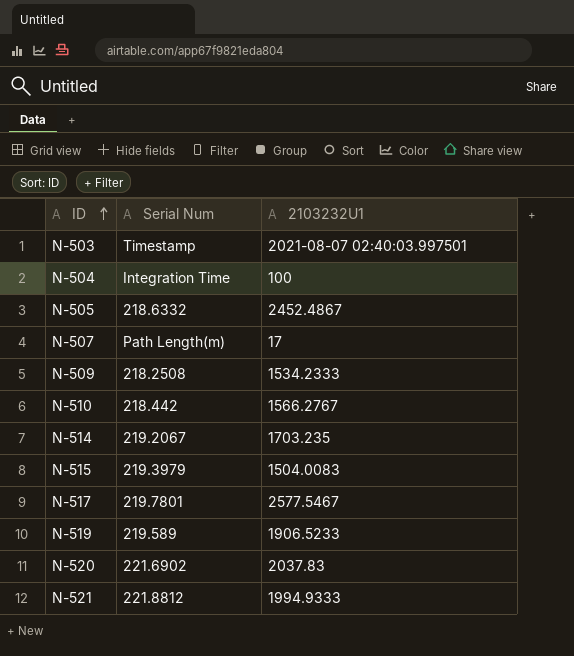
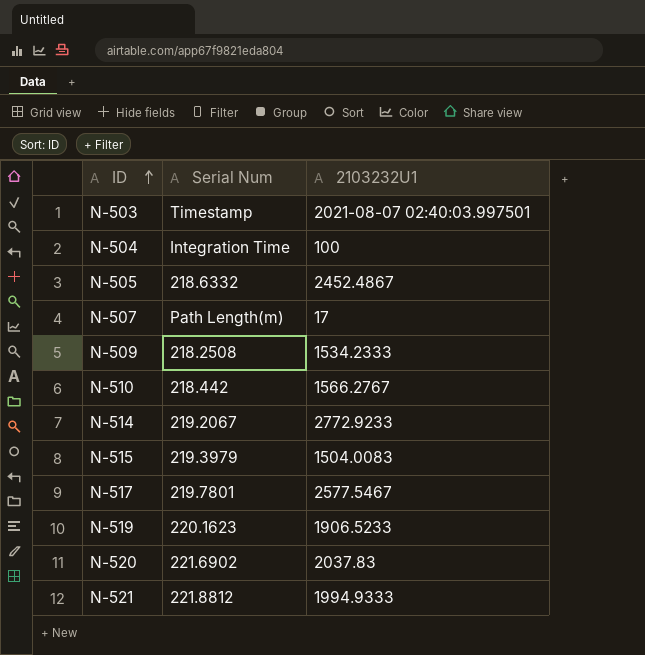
N-514 | 2103232U1: 1703.235 -> 2772.9233
N-519 | Serial Num: 219.589 -> 220.1623

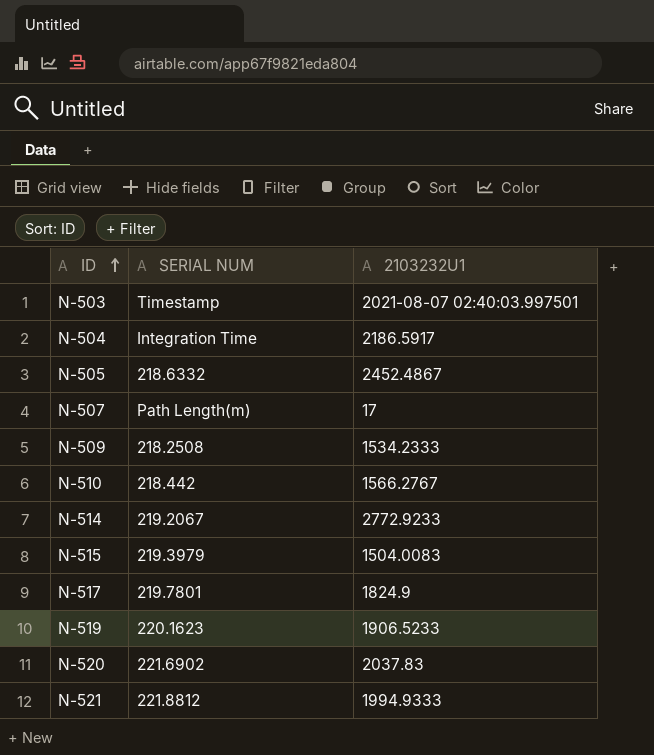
column name: Serial Num -> SERIAL NUM
N-504 | 2103232U1: 100 -> 2186.5917
N-517 | 2103232U1: 2577.5467 -> 1824.9

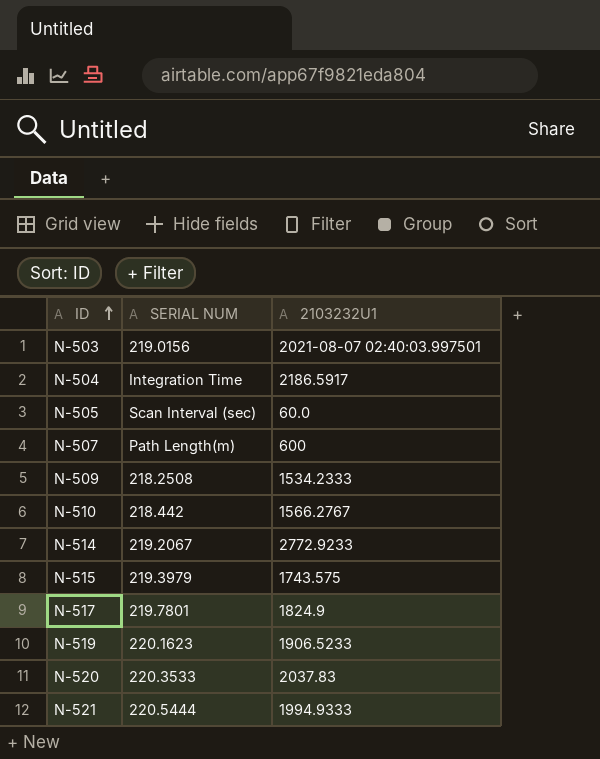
N-503 | SERIAL NUM: Timestamp -> 219.0156
N-505 | SERIAL NUM: 218.6332 -> Scan Interval (sec)
N-505 | 2103232U1: 2452.4867 -> 60.0
N-507 | 2103232U1: 17 -> 600
N-515 | 2103232U1: 1504.0083 -> 1743.575
N-520 | SERIAL NUM: 221.6902 -> 220.3533
N-521 | SERIAL NUM: 221.8812 -> 220.5444

